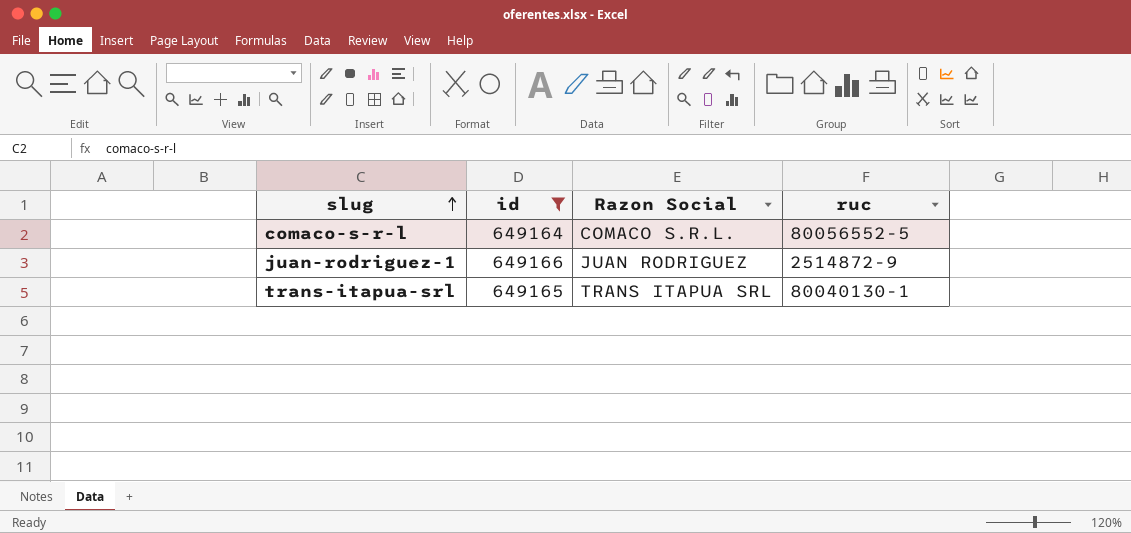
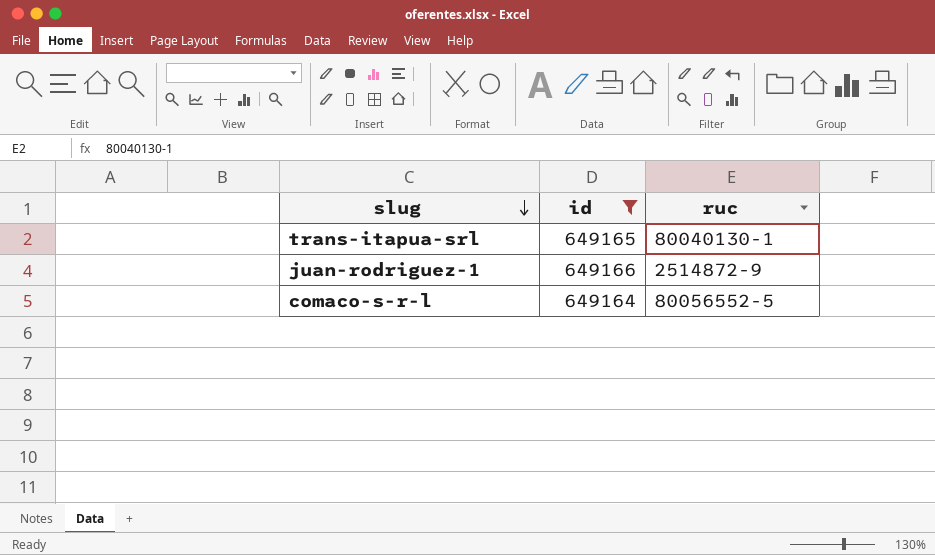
row order: slug ascending -> slug descending
column Razon Social | position: 3 -> none

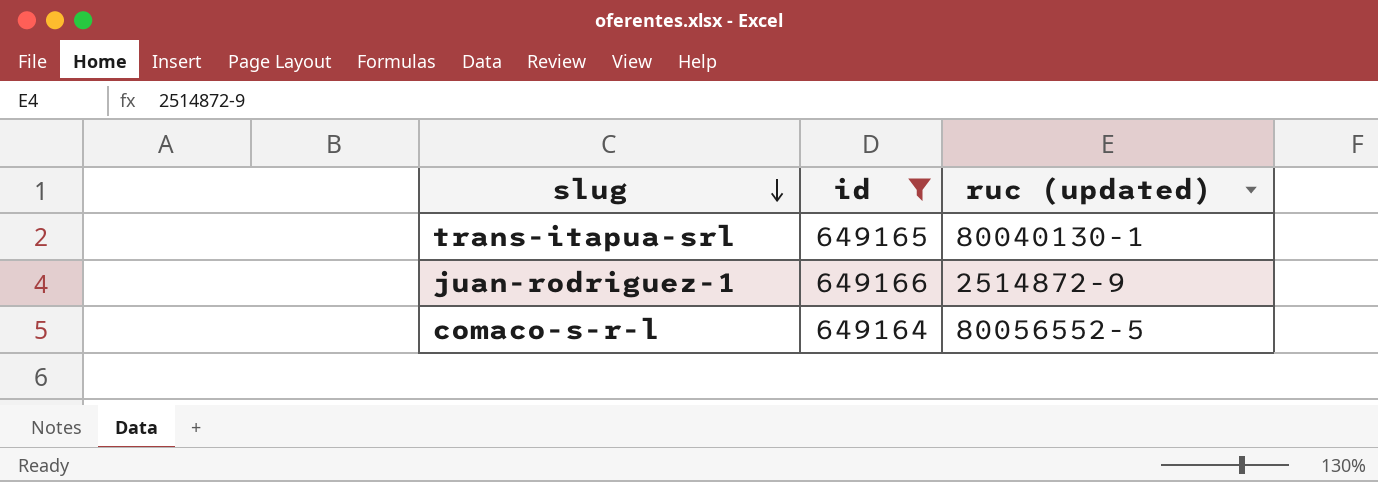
column name: ruc -> ruc (updated)

